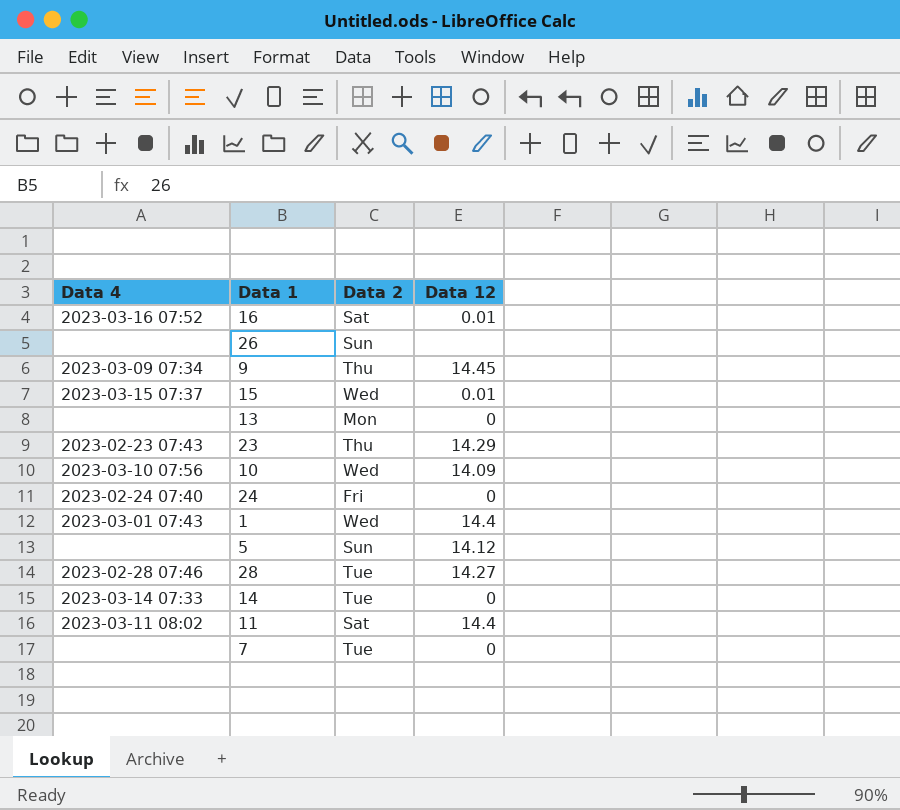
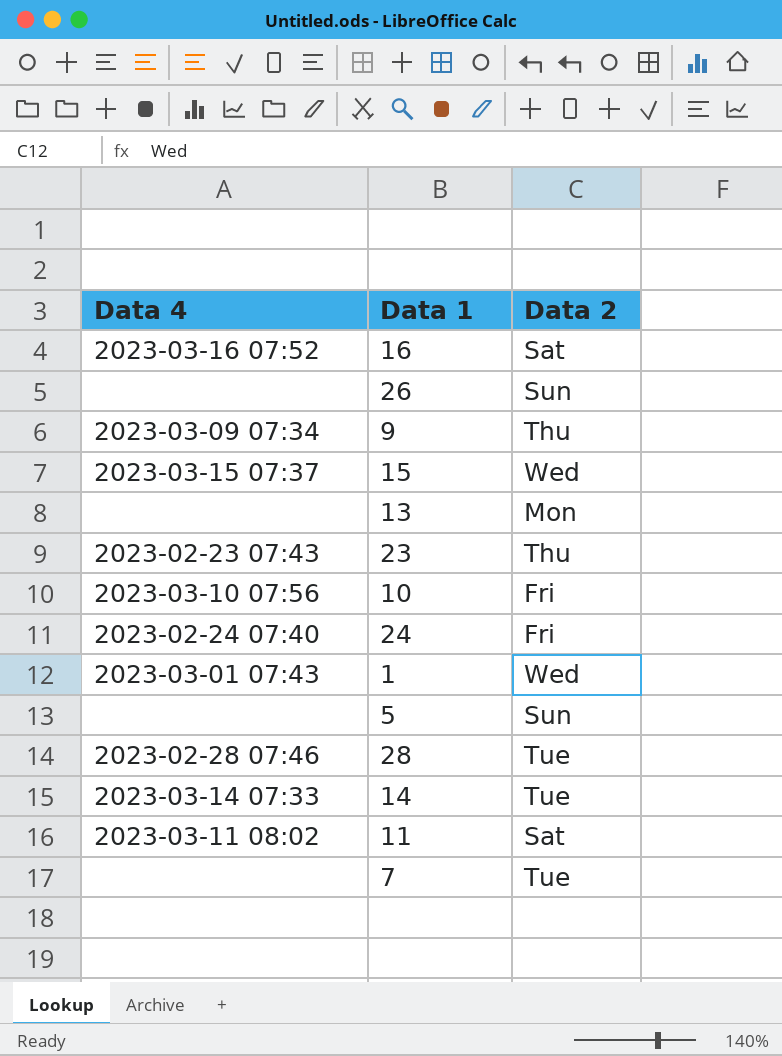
column Data 12 | position: 4 -> none
10 | Data 2: Wed -> Fri

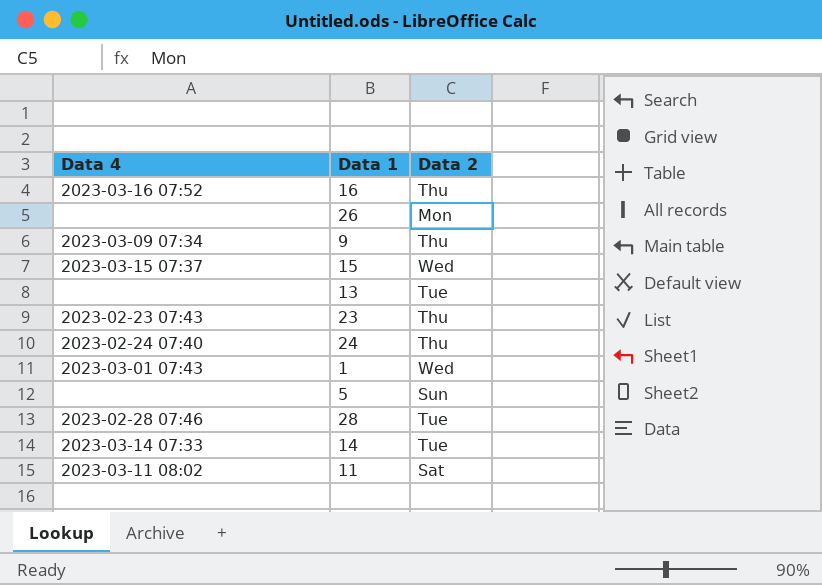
row 10: 2023-03-10 07:56 | Fri -> none
row 7: none | Tue -> none
16 | Data 2: Sat -> Thu
26 | Data 2: Sun -> Mon
13 | Data 2: Mon -> Tue
24 | Data 2: Fri -> Thu

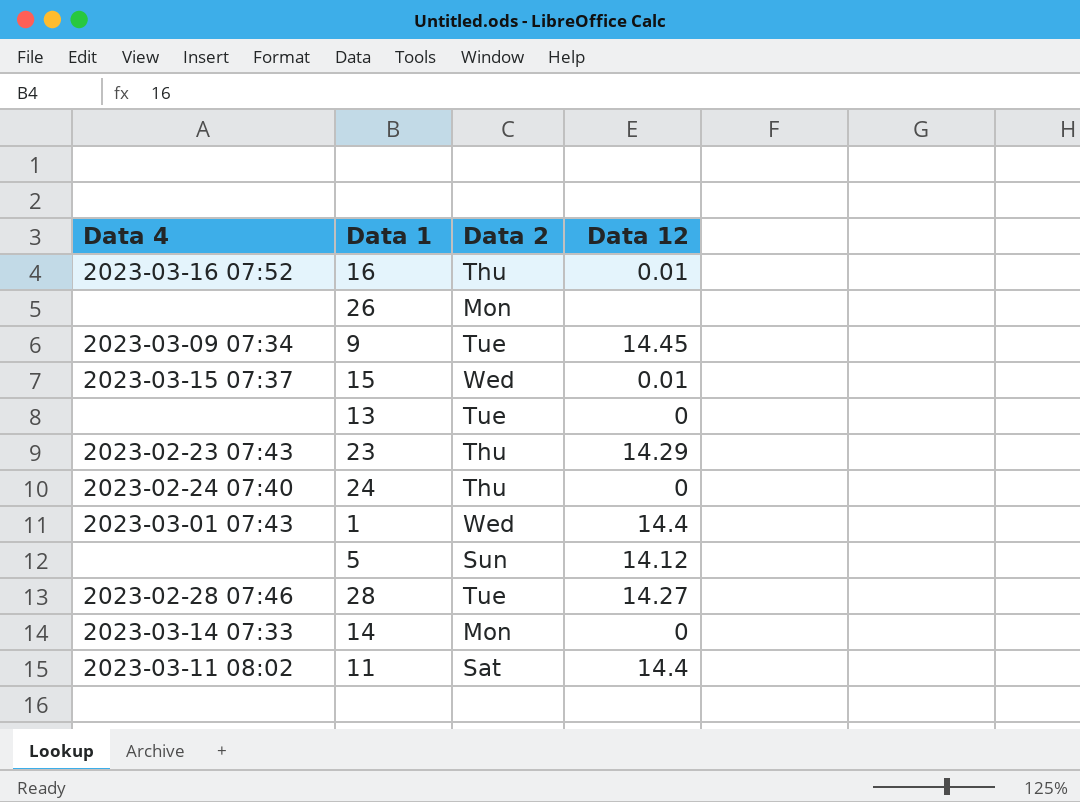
column Data 12 | position: none -> 4
9 | Data 2: Thu -> Tue
14 | Data 2: Tue -> Mon

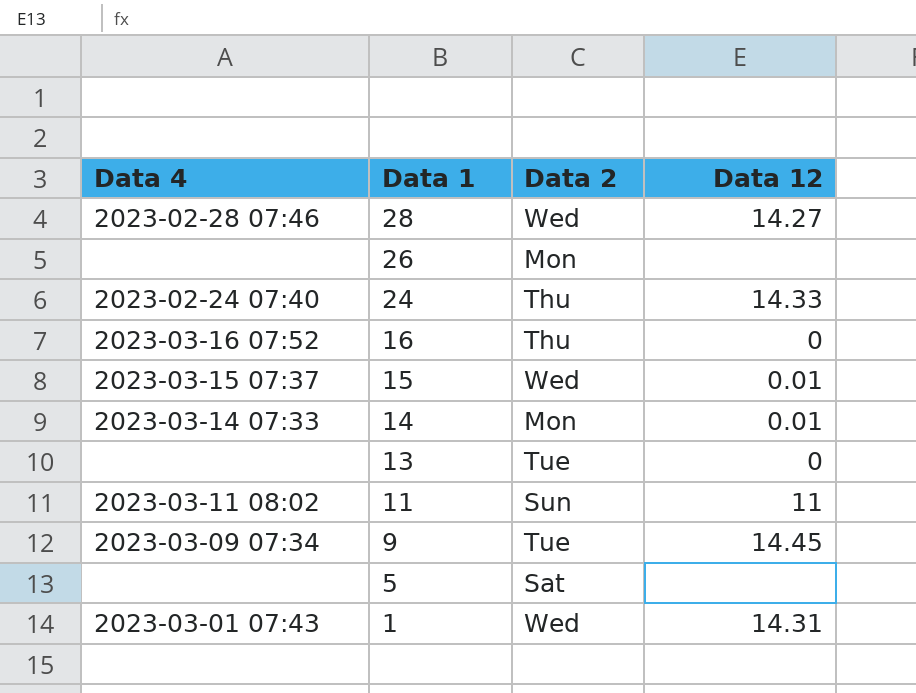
row order: none -> Data 1 descending
row 23: 2023-02-23 07:43 | Thu | 14.29 -> none
28 | Data 2: Tue -> Wed
24 | Data 12: 0 -> 14.33
16 | Data 12: 0.01 -> 0
14 | Data 12: 0 -> 0.01
11 | Data 2: Sat -> Sun
11 | Data 12: 14.4 -> 11
5 | Data 2: Sun -> Sat
5 | Data 12: 14.12 -> none
1 | Data 12: 14.4 -> 14.31

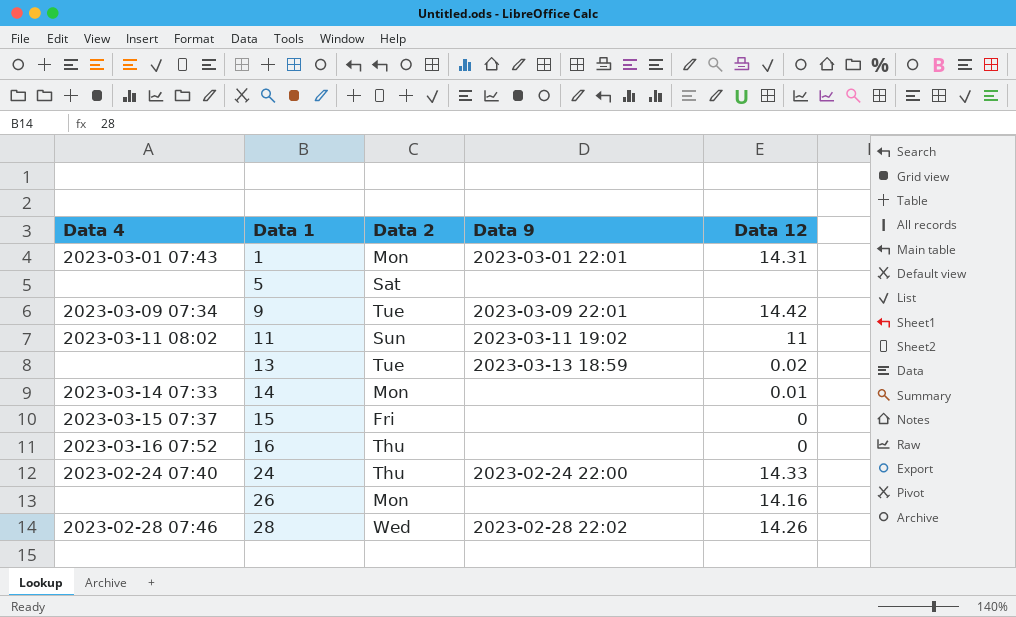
row order: Data 1 descending -> Data 1 ascending
column Data 9 | position: none -> 4
1 | Data 2: Wed -> Mon
9 | Data 12: 14.45 -> 14.42
13 | Data 12: 0 -> 0.02
15 | Data 2: Wed -> Fri
15 | Data 12: 0.01 -> 0
26 | Data 12: none -> 14.16
28 | Data 12: 14.27 -> 14.26

